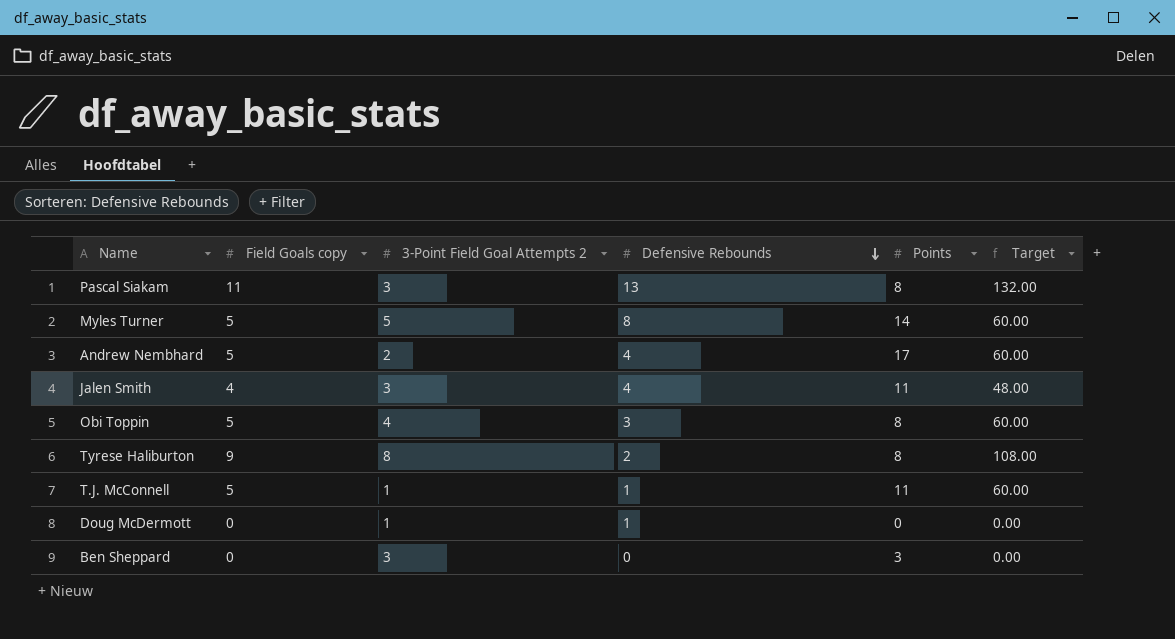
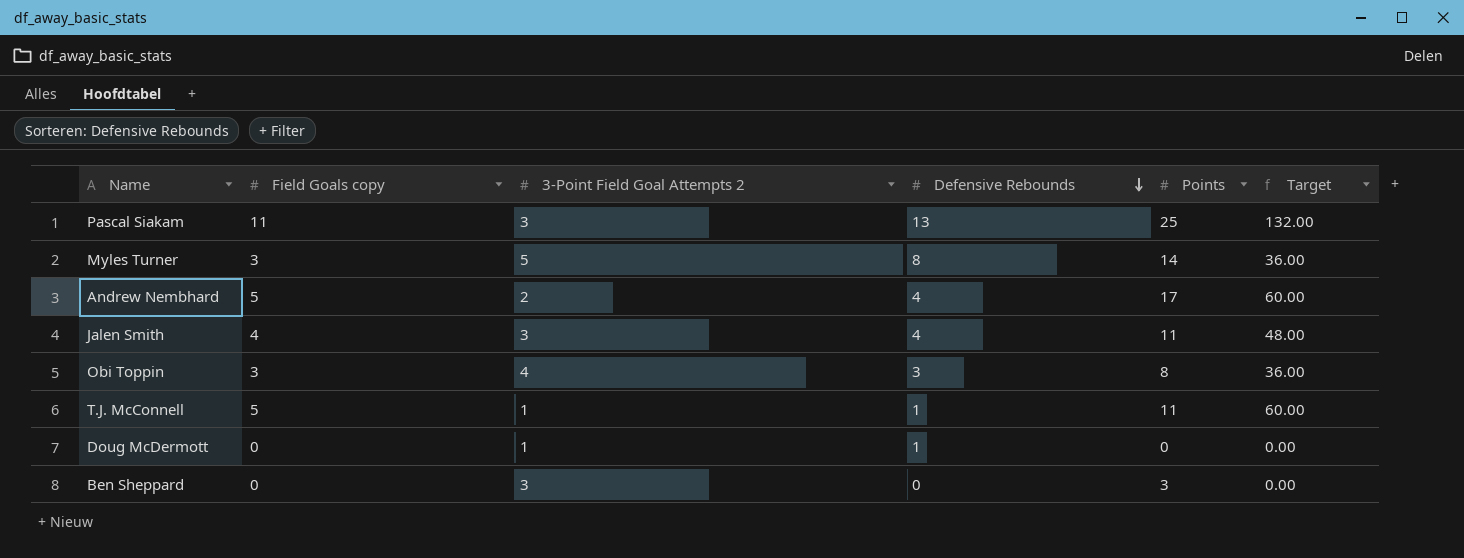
row Tyrese Haliburton: 9 | 8 | 2 | 8 | 108.00 -> none
Pascal Siakam | Points: 8 -> 25
Myles Turner | Field Goals copy: 5 -> 3
Myles Turner | Target: 60.00 -> 36.00
Obi Toppin | Field Goals copy: 5 -> 3
Obi Toppin | Target: 60.00 -> 36.00

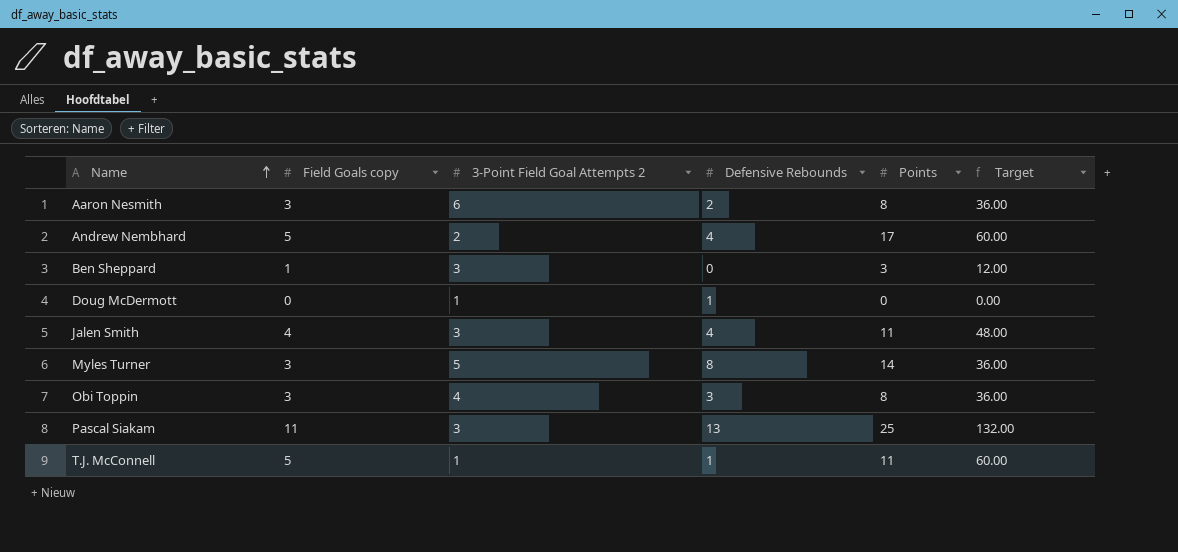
row order: Defensive Rebounds descending -> Name ascending
row Aaron Nesmith: none -> 3 | 6 | 2 | 8 | 36.00
Ben Sheppard | Field Goals copy: 0 -> 1
Ben Sheppard | Target: 0.00 -> 12.00

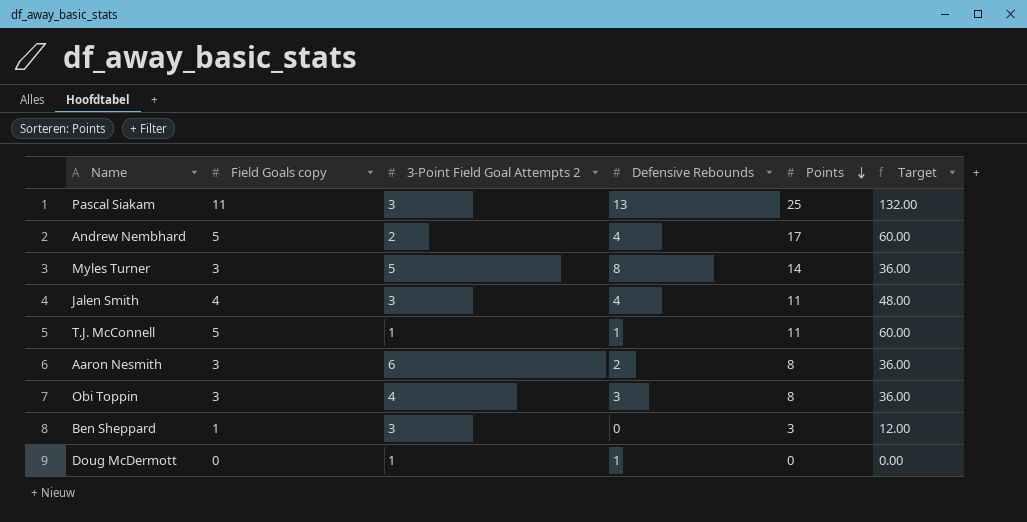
row order: Name ascending -> Points descending

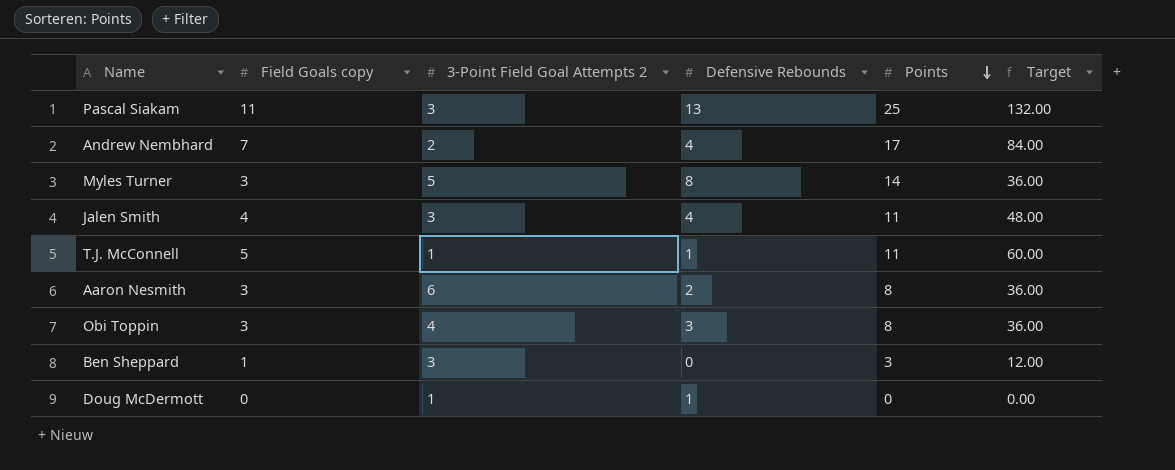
Andrew Nembhard | Field Goals copy: 5 -> 7
Andrew Nembhard | Target: 60.00 -> 84.00

